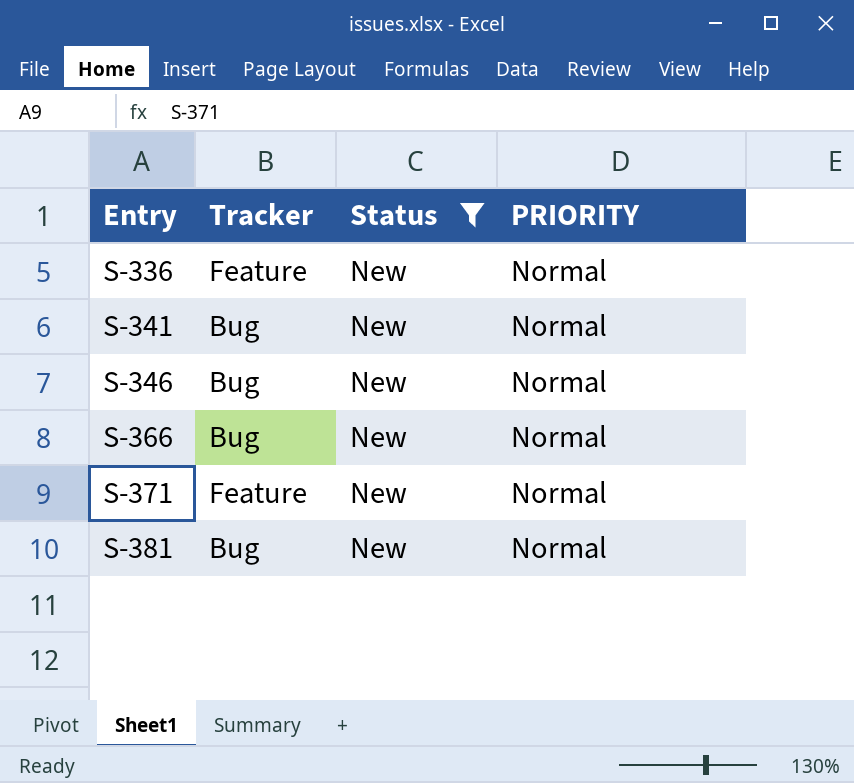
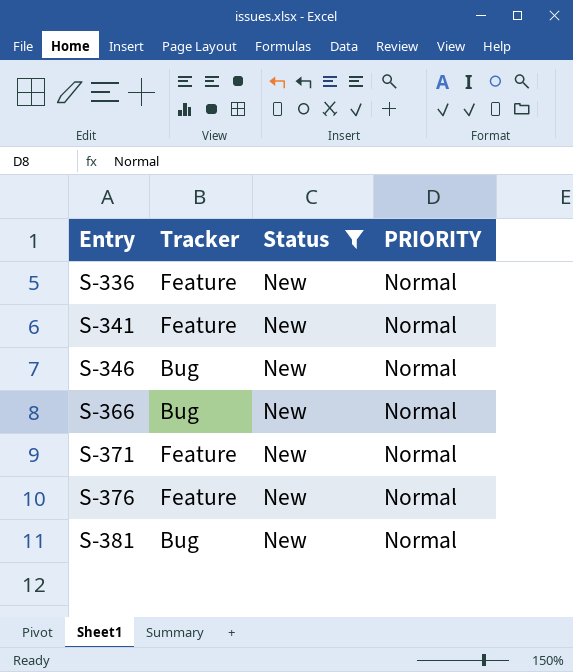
S-341 | Tracker: Bug -> Feature
row S-376: none -> Feature | New | Normal

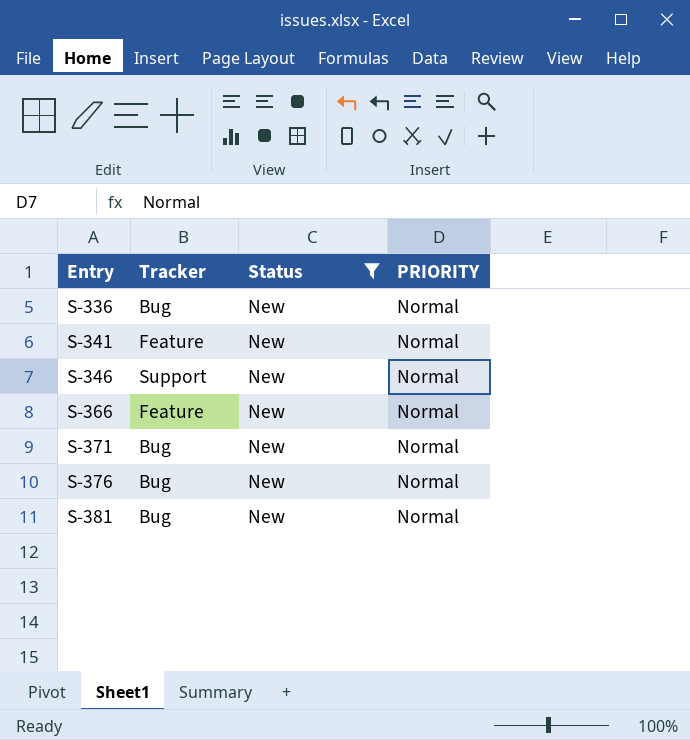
S-336 | Tracker: Feature -> Bug
S-346 | Tracker: Bug -> Support
S-366 | Tracker: Bug -> Feature
S-371 | Tracker: Feature -> Bug
S-376 | Tracker: Feature -> Bug

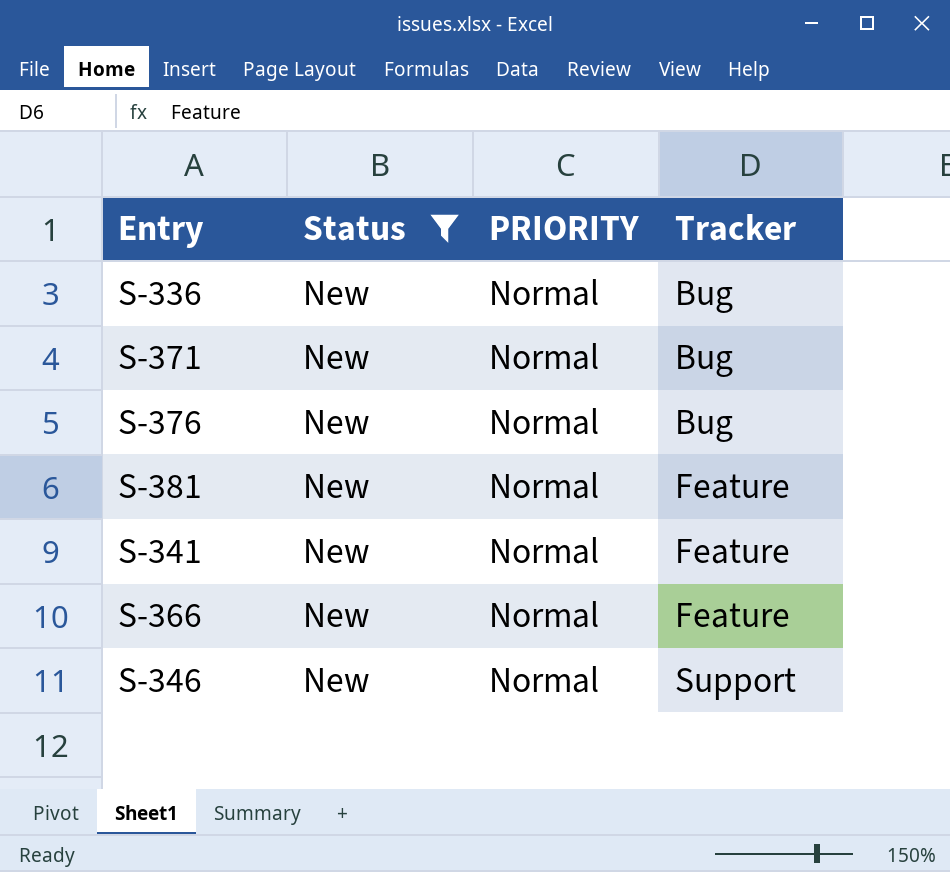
row order: Entry ascending -> Tracker ascending
column Tracker | position: 2 -> 4
S-381 | Tracker: Bug -> Feature

